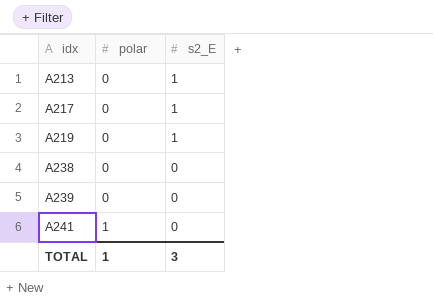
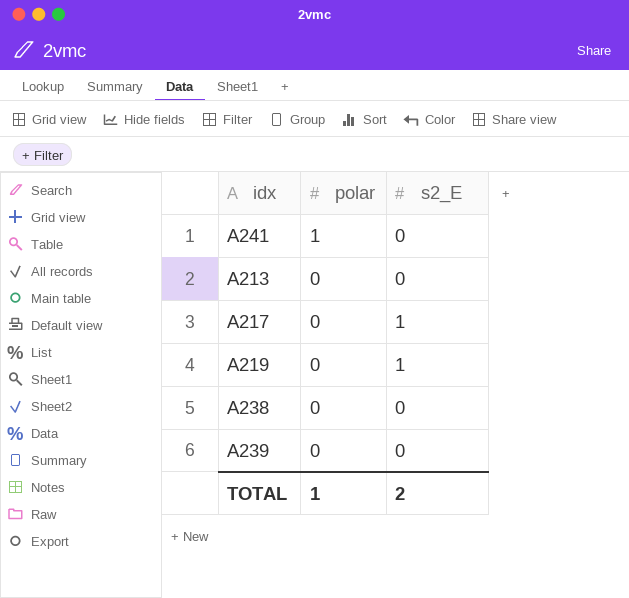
row order: idx ascending -> polar descending
A213 | s2_E: 1 -> 0
TOTAL | s2_E: 3 -> 2

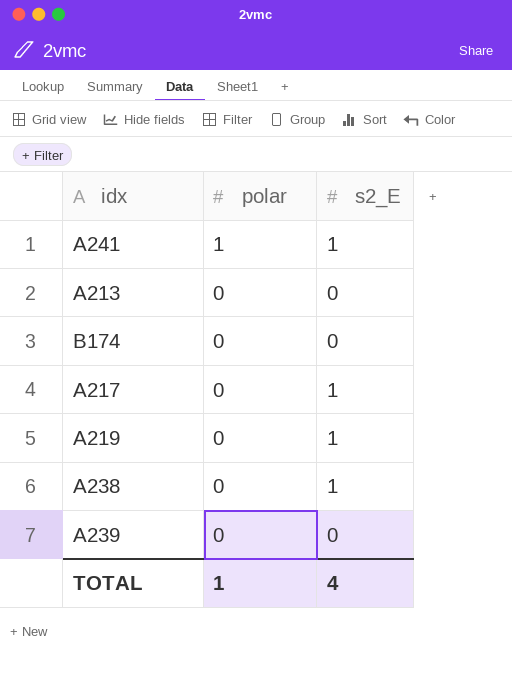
A241 | s2_E: 0 -> 1
row B174: none -> 0 | 0
A238 | s2_E: 0 -> 1
TOTAL | s2_E: 2 -> 4

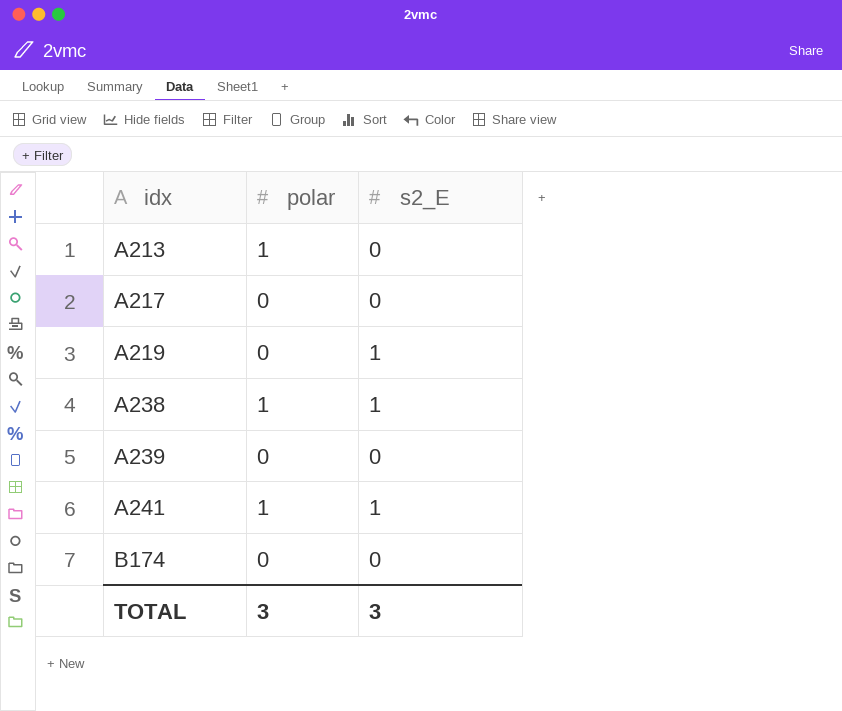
row order: polar descending -> idx ascending
A213 | polar: 0 -> 1
A217 | s2_E: 1 -> 0
A238 | polar: 0 -> 1
TOTAL | polar: 1 -> 3
TOTAL | s2_E: 4 -> 3

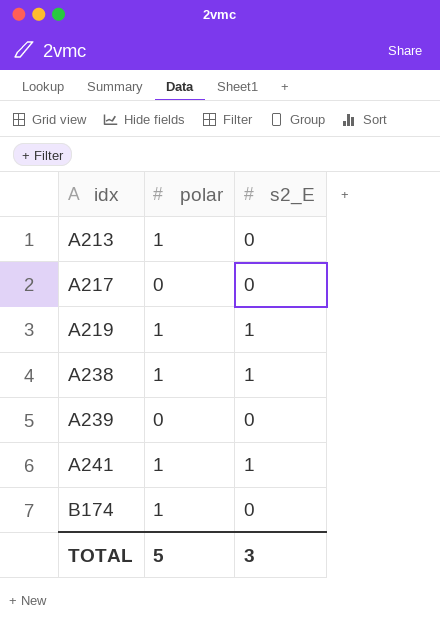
A219 | polar: 0 -> 1
B174 | polar: 0 -> 1
TOTAL | polar: 3 -> 5

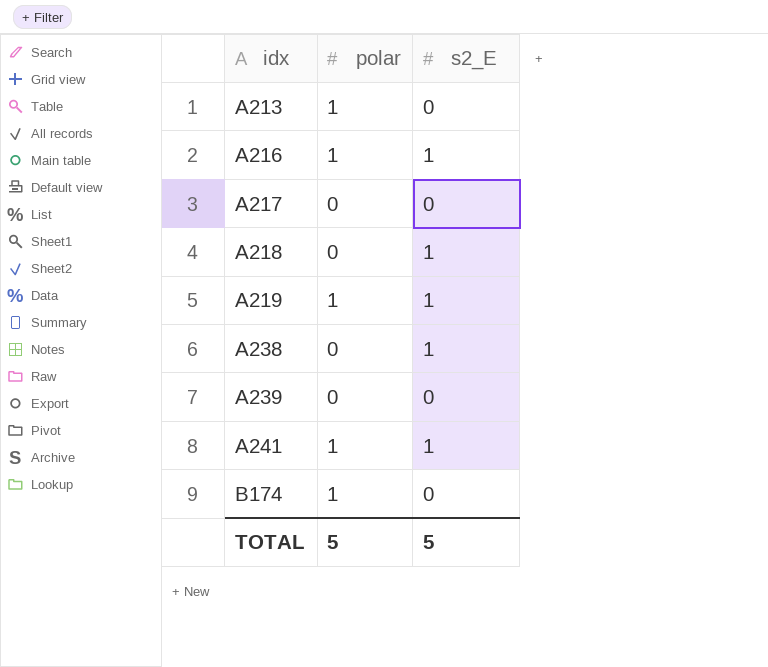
row A216: none -> 1 | 1
row A218: none -> 0 | 1
A238 | polar: 1 -> 0
TOTAL | s2_E: 3 -> 5

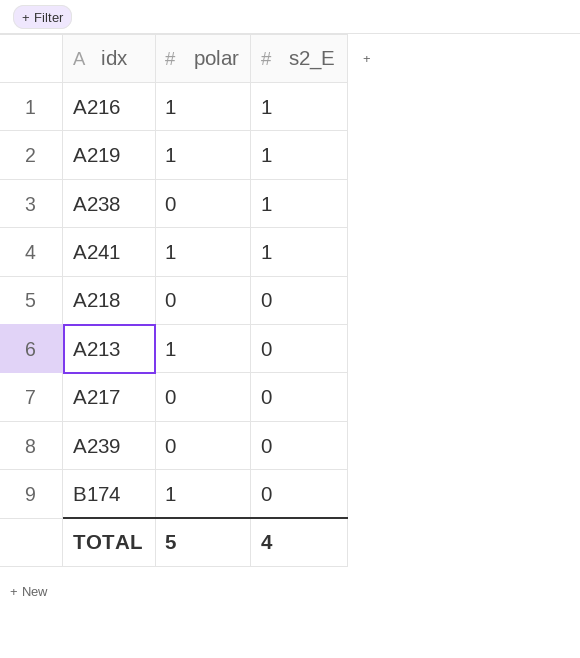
row order: idx ascending -> s2_E descending
A218 | s2_E: 1 -> 0
TOTAL | s2_E: 5 -> 4

